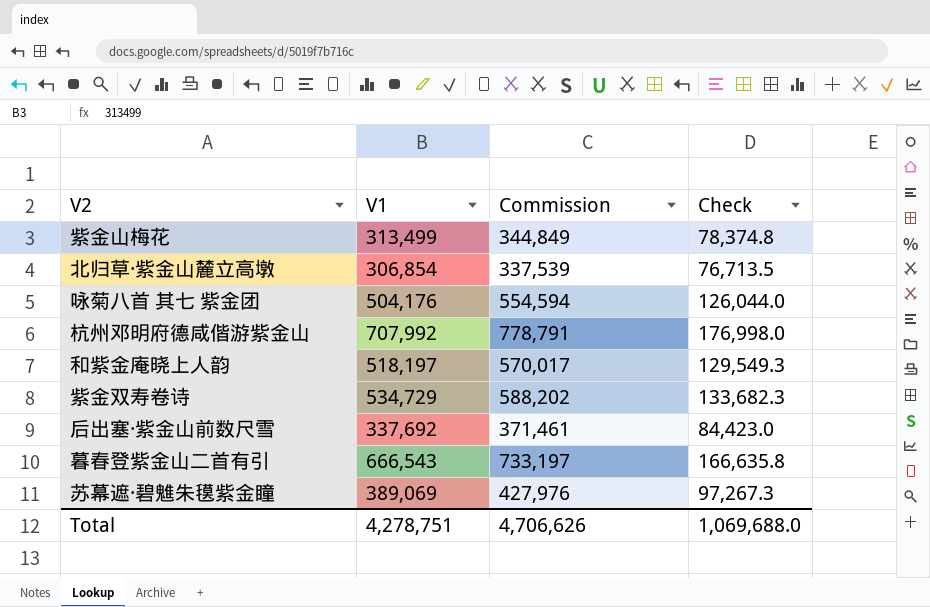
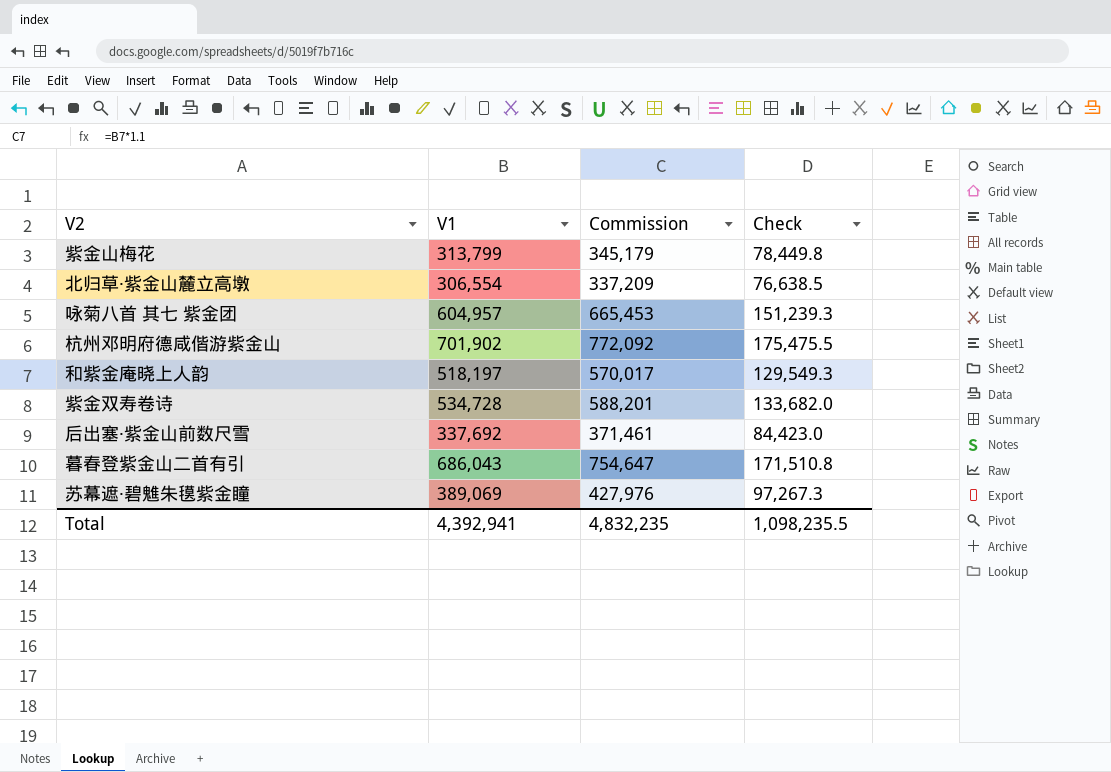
紫金山梅花 | V1: 313,499 -> 313,799
紫金山梅花 | Commission: 344,849 -> 345,179
紫金山梅花 | Check: 78,374.8 -> 78,449.8
北归草·紫金山麓立高墩 | V1: 306,854 -> 306,554
北归草·紫金山麓立高墩 | Commission: 337,539 -> 337,209
北归草·紫金山麓立高墩 | Check: 76,713.5 -> 76,638.5
咏菊八首 其七 紫金团 | V1: 504,176 -> 604,957
咏菊八首 其七 紫金团 | Commission: 554,594 -> 665,453
咏菊八首 其七 紫金团 | Check: 126,044.0 -> 151,239.3
杭州邓明府德咸偕游紫金山 | V1: 707,992 -> 701,902
杭州邓明府德咸偕游紫金山 | Commission: 778,791 -> 772,092
杭州邓明府德咸偕游紫金山 | Check: 176,998.0 -> 175,475.5
紫金双寿卷诗 | V1: 534,729 -> 534,728
紫金双寿卷诗 | Commission: 588,202 -> 588,201
紫金双寿卷诗 | Check: 133,682.3 -> 133,682.0
暮春登紫金山二首有引 | V1: 666,543 -> 686,043
暮春登紫金山二首有引 | Commission: 733,197 -> 754,647
暮春登紫金山二首有引 | Check: 166,635.8 -> 171,510.8
Total | V1: 4,278,751 -> 4,392,941
Total | Commission: 4,706,626 -> 4,832,235
Total | Check: 1,069,688.0 -> 1,098,235.5

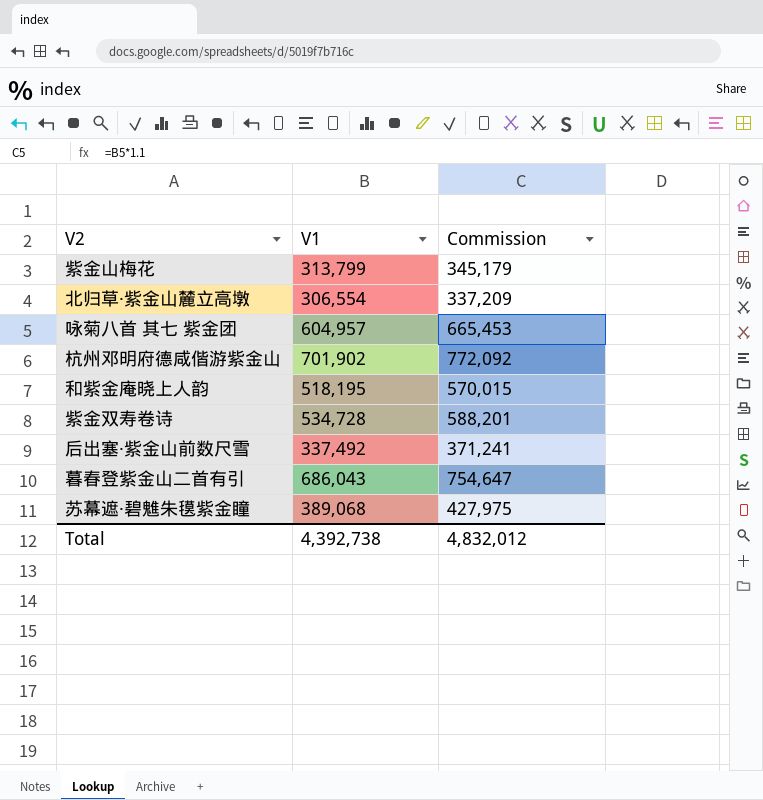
column Check | formula: [V1] * 0.25 -> none
和紫金庵晓上人韵 | V1: 518,197 -> 518,195
和紫金庵晓上人韵 | Commission: 570,017 -> 570,015
后出塞·紫金山前数尺雪 | V1: 337,692 -> 337,492
后出塞·紫金山前数尺雪 | Commission: 371,461 -> 371,241
苏幕遮·碧魋朱氁紫金瞳 | V1: 389,069 -> 389,068
苏幕遮·碧魋朱氁紫金瞳 | Commission: 427,976 -> 427,975
Total | V1: 4,392,941 -> 4,392,738
Total | Commission: 4,832,235 -> 4,832,012

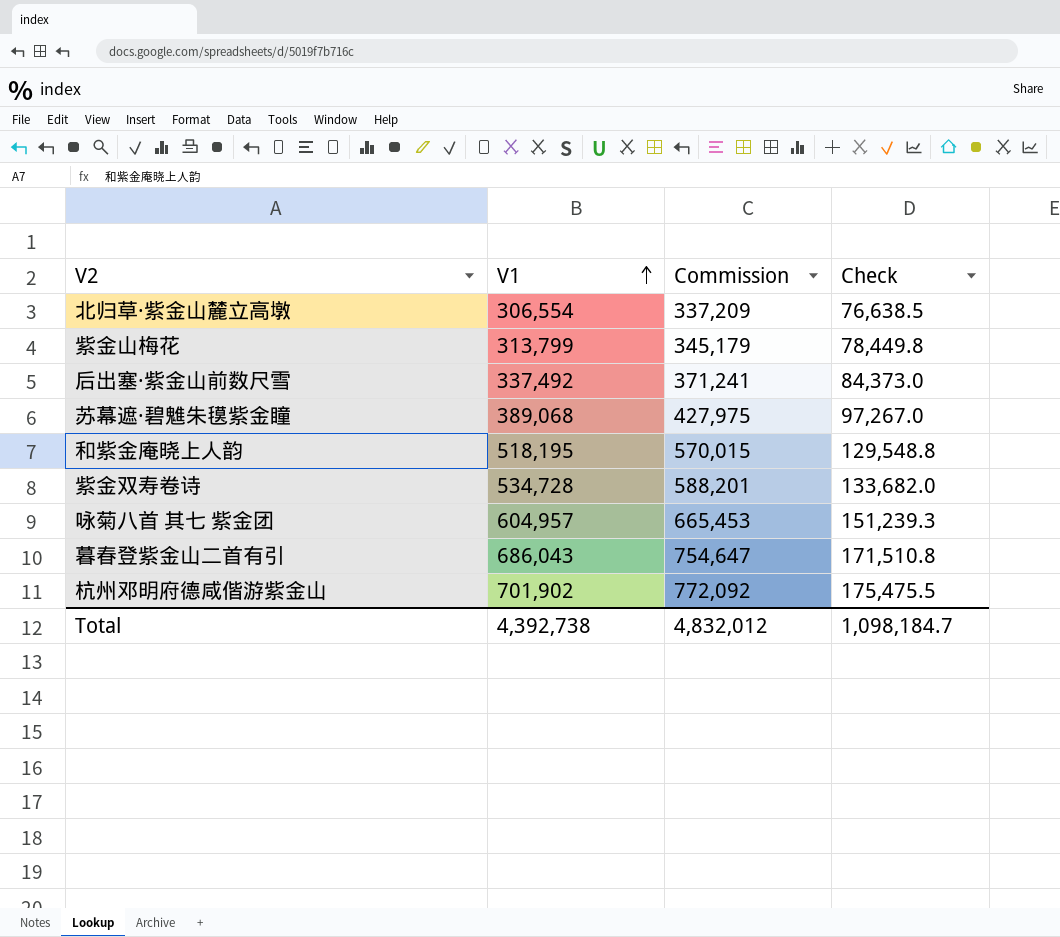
row order: none -> V1 ascending
column Check | formula: none -> [V1] * 0.25

